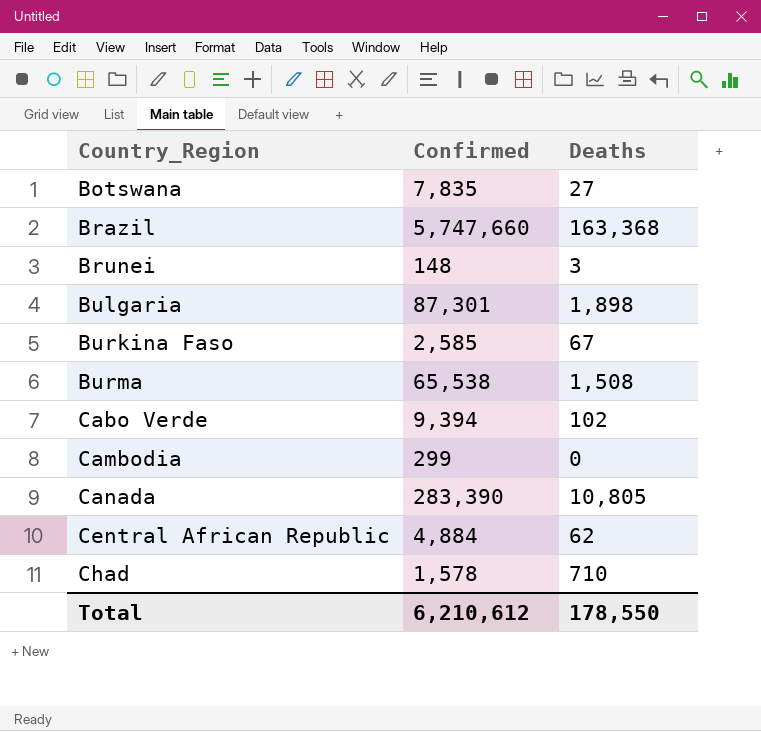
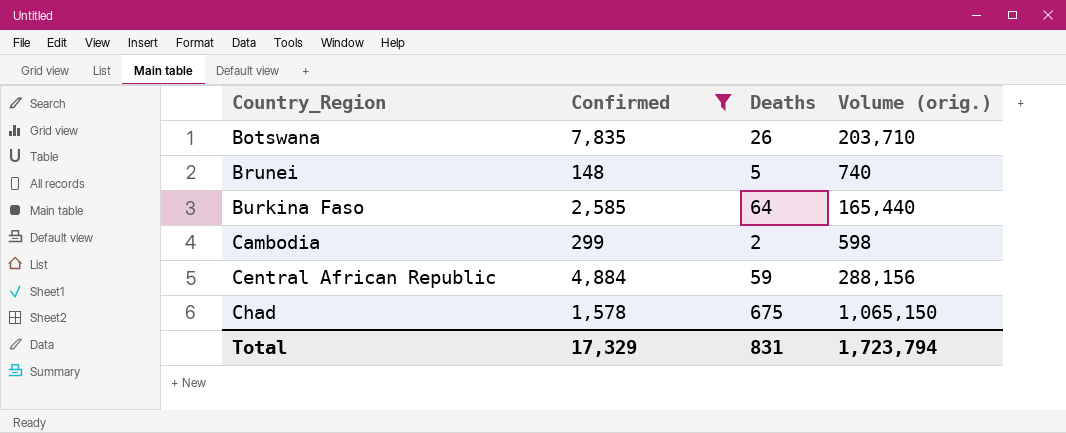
filter: none -> Confirmed <= 7,835
column Volume (orig.) | formula: none -> [Confirmed] * [Deaths]
Botswana | Deaths: 27 -> 26
Brunei | Deaths: 3 -> 5
Burkina Faso | Deaths: 67 -> 64
Cambodia | Deaths: 0 -> 2
Central African Republic | Deaths: 62 -> 59
Chad | Deaths: 710 -> 675
Total | Confirmed: 6,210,612 -> 17,329
Total | Deaths: 178,550 -> 831

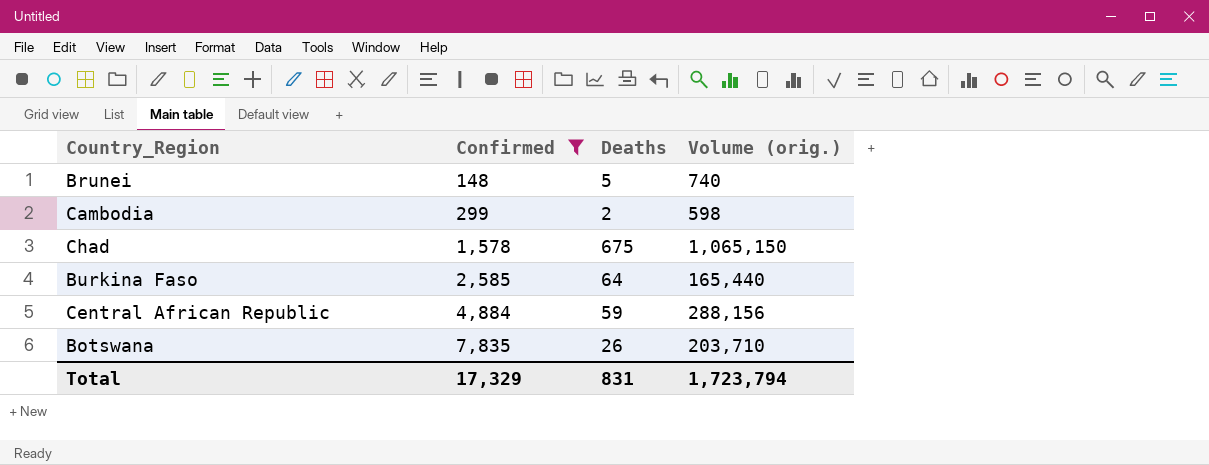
row order: Country_Region ascending -> Confirmed ascending

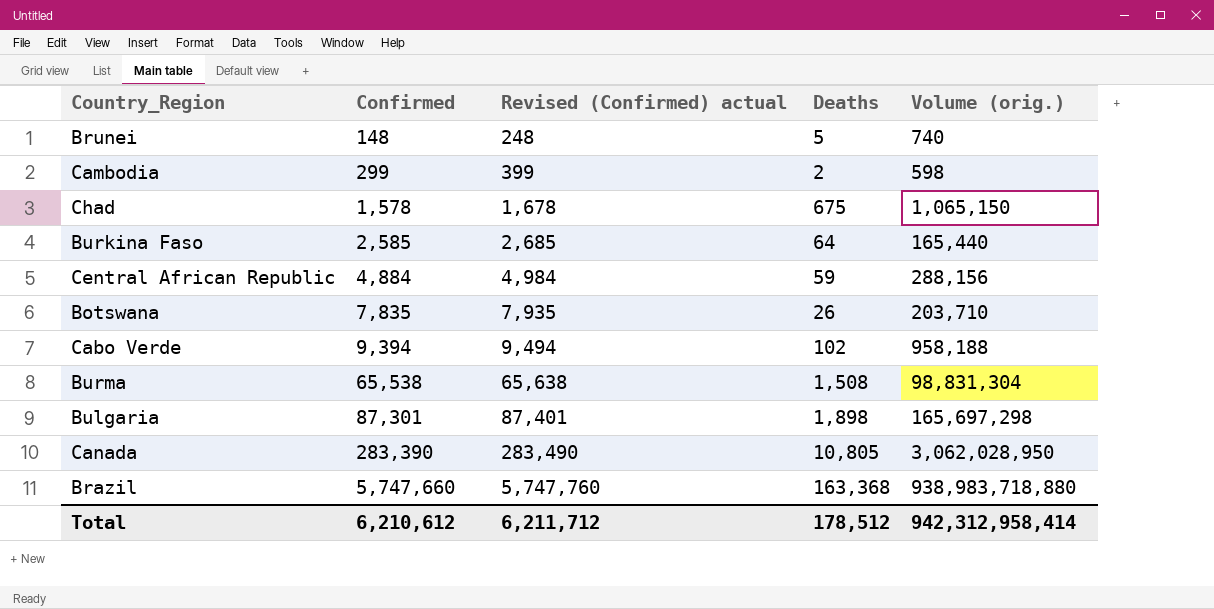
filter: Confirmed <= 7,835 -> none
column Revised (Confirmed) actual | formula: none -> [Confirmed] + 100
Total | Confirmed: 17,329 -> 6,210,612
Total | Deaths: 831 -> 178,512
Total | Volume (orig.): 1,723,794 -> 942,312,958,414

